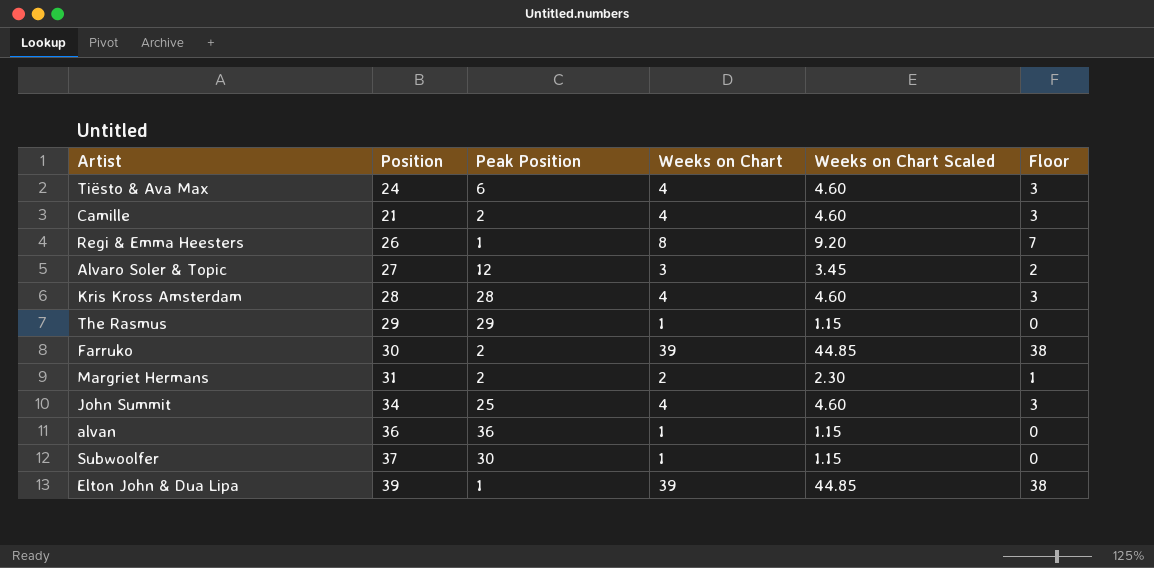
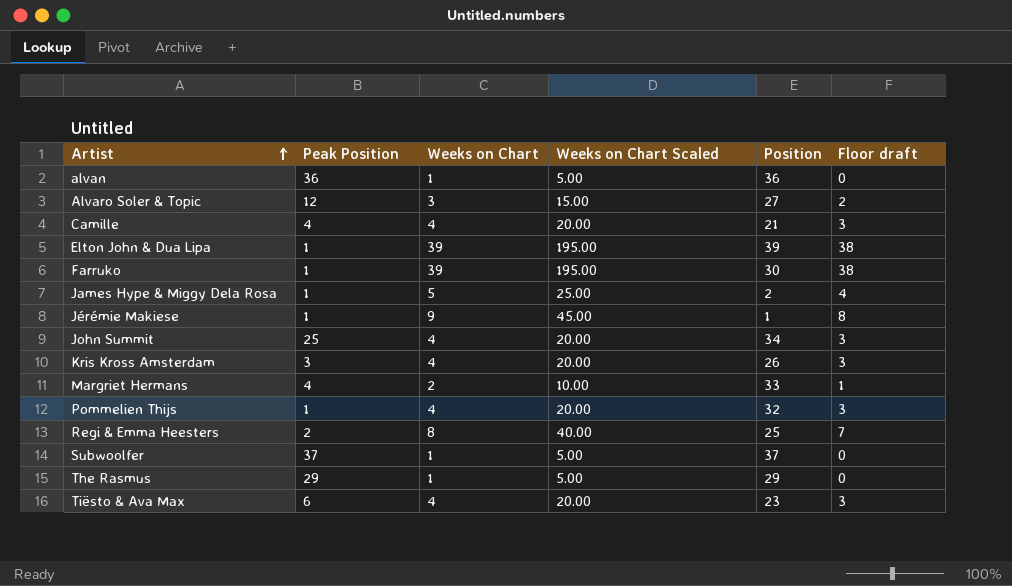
row order: none -> Artist ascending
column Weeks on Chart Scaled | formula: [Weeks on Chart] * 1.15 -> [Weeks on Chart] * 5
column Position | position: 2 -> 5
column name: Floor -> Floor draft
Camille | Peak Position: 2 -> 4
Farruko | Peak Position: 2 -> 1
row James Hype & Miggy Dela Rosa: none -> 1 | 5 | 25.00 | 2 | 4
row Jérémie Makiese: none -> 1 | 9 | 45.00 | 1 | 8
Kris Kross Amsterdam | Peak Position: 28 -> 3
Kris Kross Amsterdam | Position: 28 -> 26
Margriet Hermans | Peak Position: 2 -> 4
Margriet Hermans | Position: 31 -> 33
row Pommelien Thijs: none -> 1 | 4 | 20.00 | 32 | 3
Regi & Emma Heesters | Peak Position: 1 -> 2
Regi & Emma Heesters | Position: 26 -> 25
Subwoolfer | Peak Position: 30 -> 37
Tiësto & Ava Max | Position: 24 -> 23

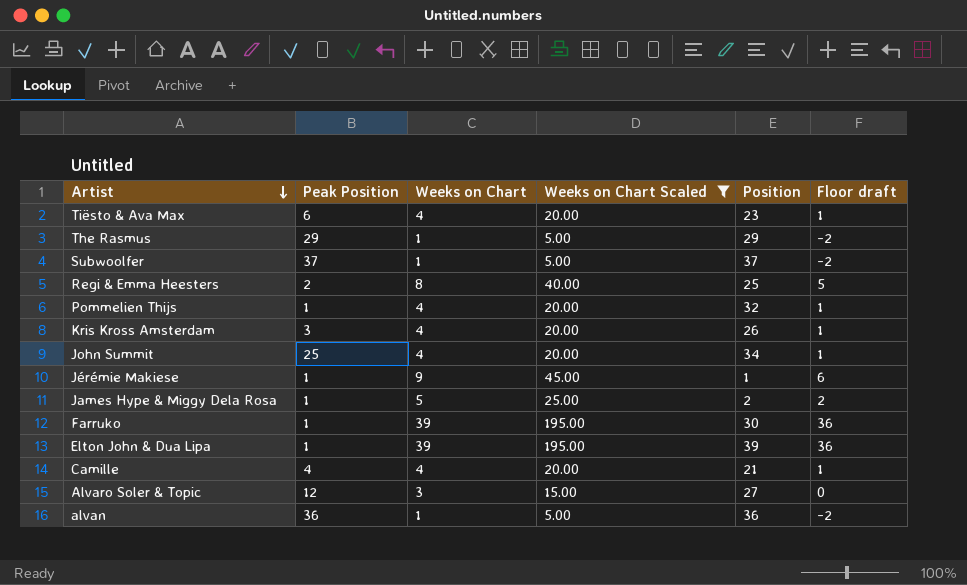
filter: none -> Weeks on Chart Scaled != 10.00
row order: Artist ascending -> Artist descending
column Floor draft | formula: [Weeks on Chart] - 1 -> [Weeks on Chart] - 3

